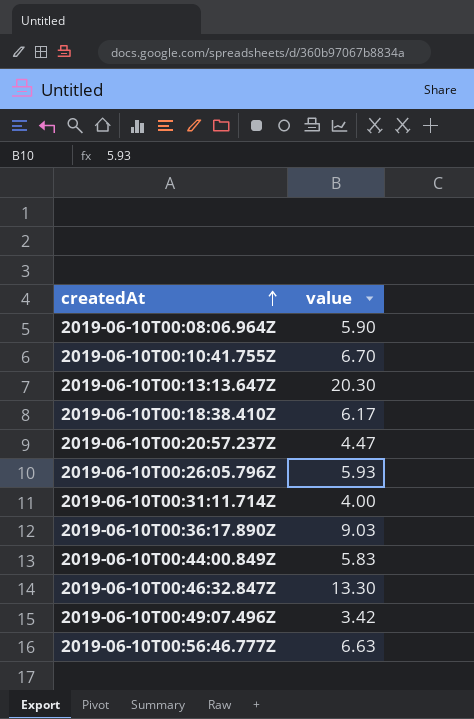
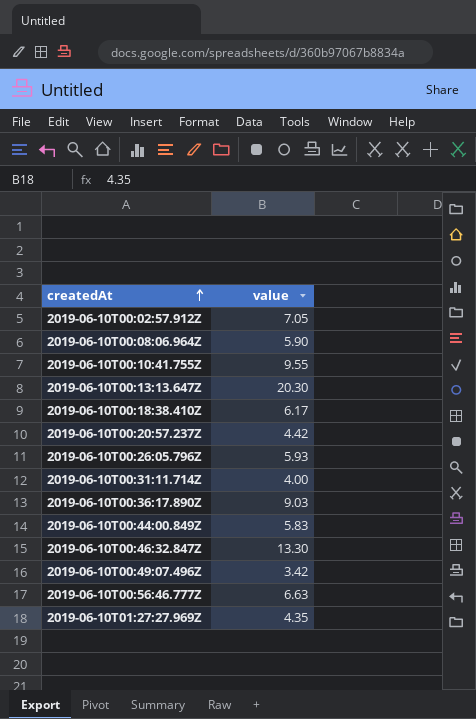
row 2019-06-10T00:02:57.912Z: none -> 7.05
2019-06-10T00:10:41.755Z | value: 6.70 -> 9.55
2019-06-10T00:20:57.237Z | value: 4.47 -> 4.42
row 2019-06-10T01:27:27.969Z: none -> 4.35

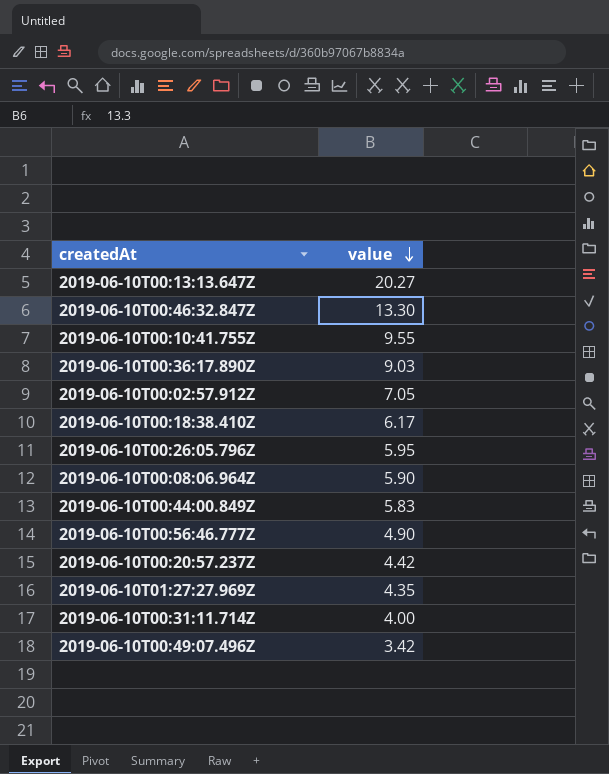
row order: createdAt ascending -> value descending
2019-06-10T00:13:13.647Z | value: 20.30 -> 20.27
2019-06-10T00:26:05.796Z | value: 5.93 -> 5.95
2019-06-10T00:56:46.777Z | value: 6.63 -> 4.90

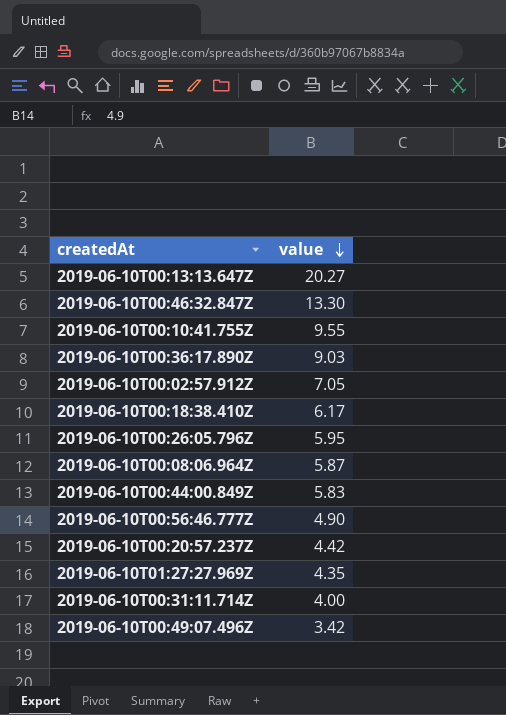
2019-06-10T00:08:06.964Z | value: 5.90 -> 5.87

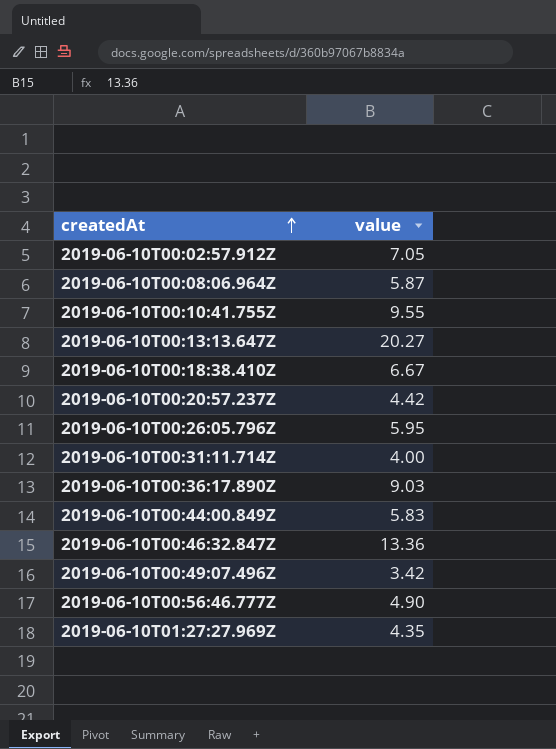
row order: value descending -> createdAt ascending
2019-06-10T00:18:38.410Z | value: 6.17 -> 6.67
2019-06-10T00:46:32.847Z | value: 13.30 -> 13.36

